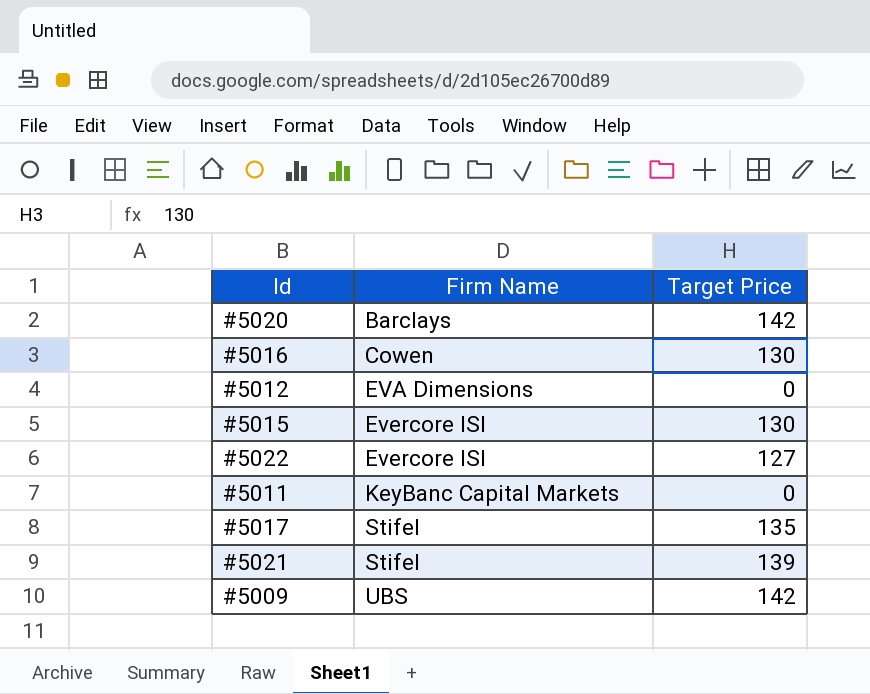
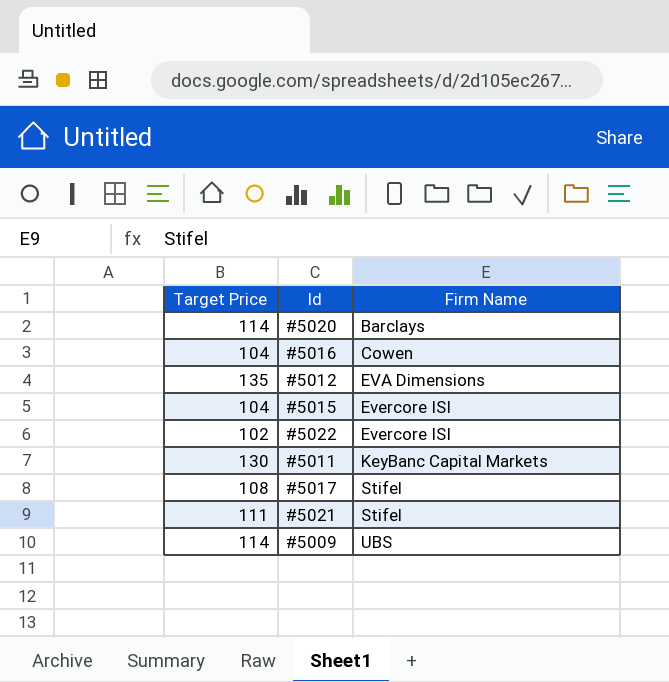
column Target Price | position: 3 -> 1
#5020 | Target Price: 142 -> 114
#5016 | Target Price: 130 -> 104
#5012 | Target Price: 0 -> 135
#5015 | Target Price: 130 -> 104
#5022 | Target Price: 127 -> 102
#5011 | Target Price: 0 -> 130
#5017 | Target Price: 135 -> 108
#5021 | Target Price: 139 -> 111
#5009 | Target Price: 142 -> 114

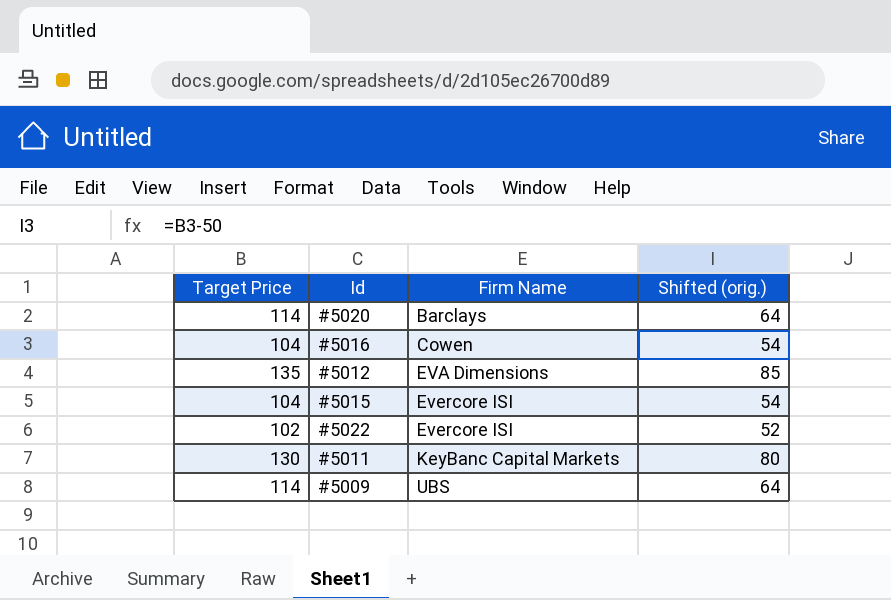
column Shifted (orig.) | formula: none -> [Target Price] - 50
row #5017: 108 | Stifel -> none
row #5021: 111 | Stifel -> none

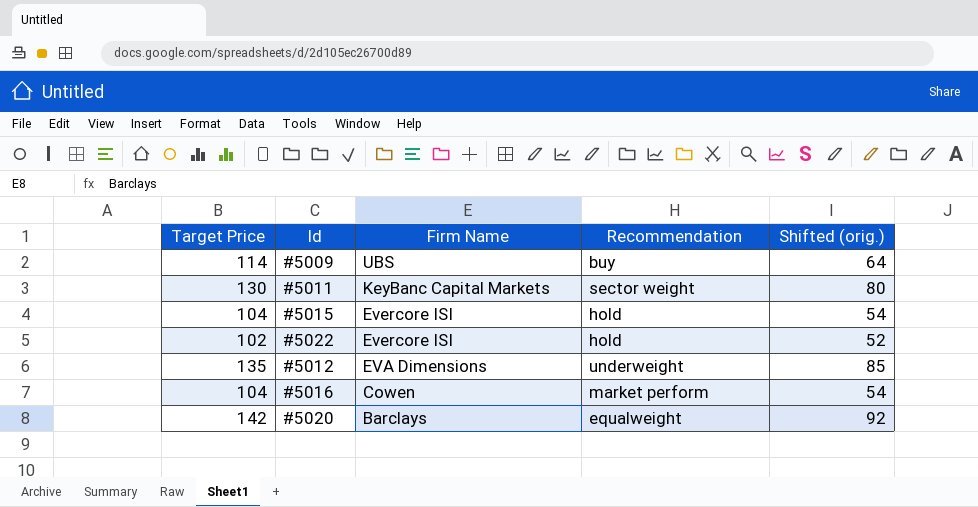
row order: Firm Name ascending -> Firm Name descending
column Recommendation | position: none -> 4
#5020 | Target Price: 114 -> 142
#5020 | Shifted (orig.): 64 -> 92

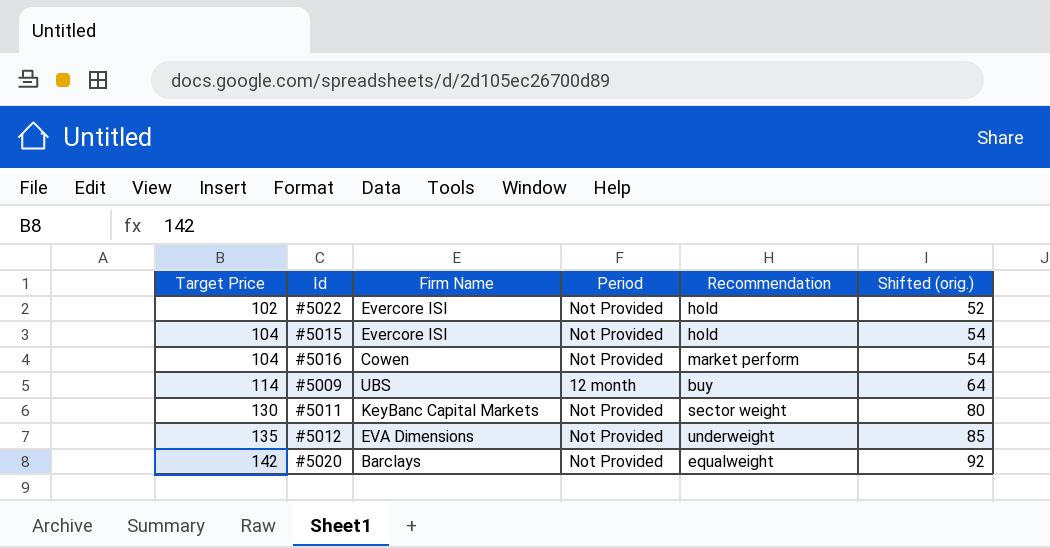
row order: Firm Name descending -> Target Price ascending
column Period | position: none -> 4

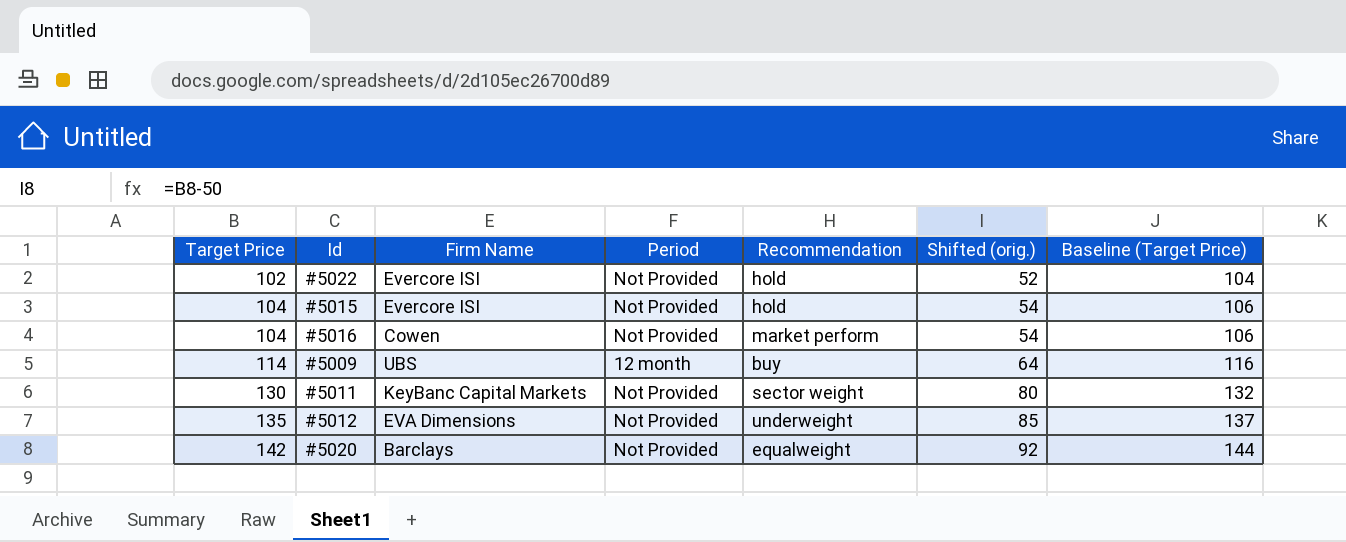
column Baseline (Target Price) | formula: none -> [Target Price] + 2

